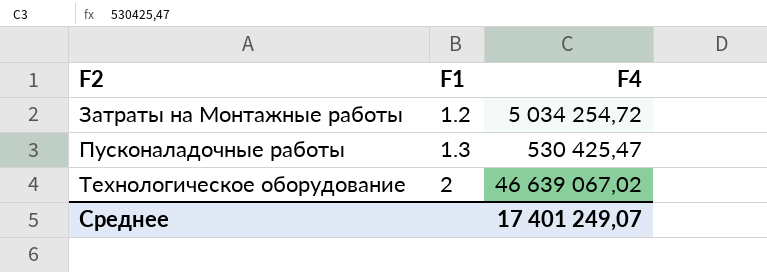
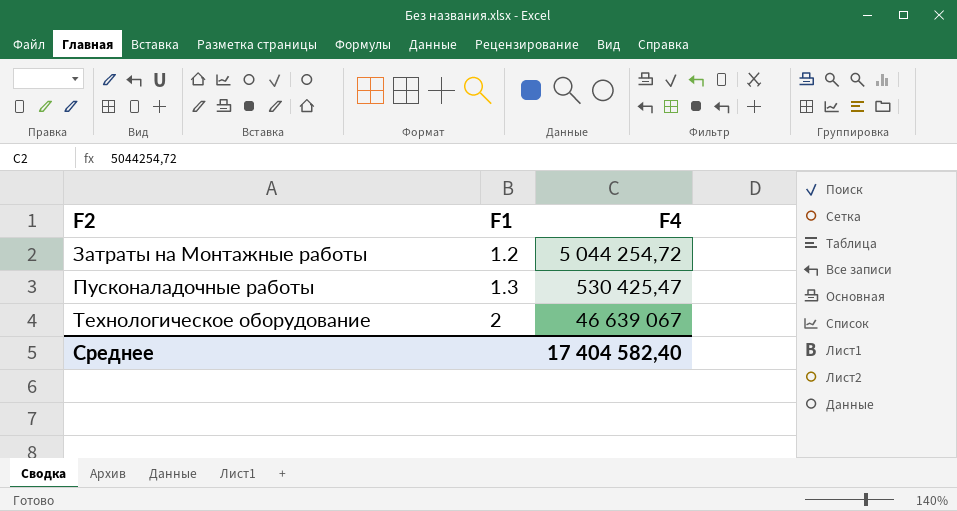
Затраты на Монтажные работы | F4: 5 034 254,72 -> 5 044 254,72
Технологическое оборудование | F4: 46 639 067,02 -> 46 639 067
Среднее | F4: 17 401 249,07 -> 17 404 582,40

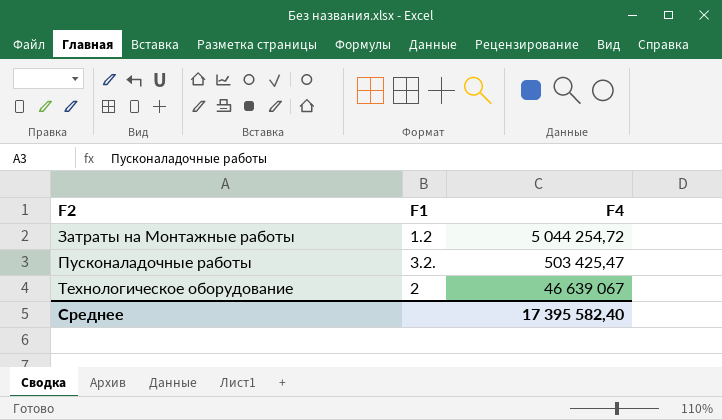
Пусконаладочные работы | F1: 1.3 -> 3.2.
Пусконаладочные работы | F4: 530 425,47 -> 503 425,47
Среднее | F4: 17 404 582,40 -> 17 395 582,40

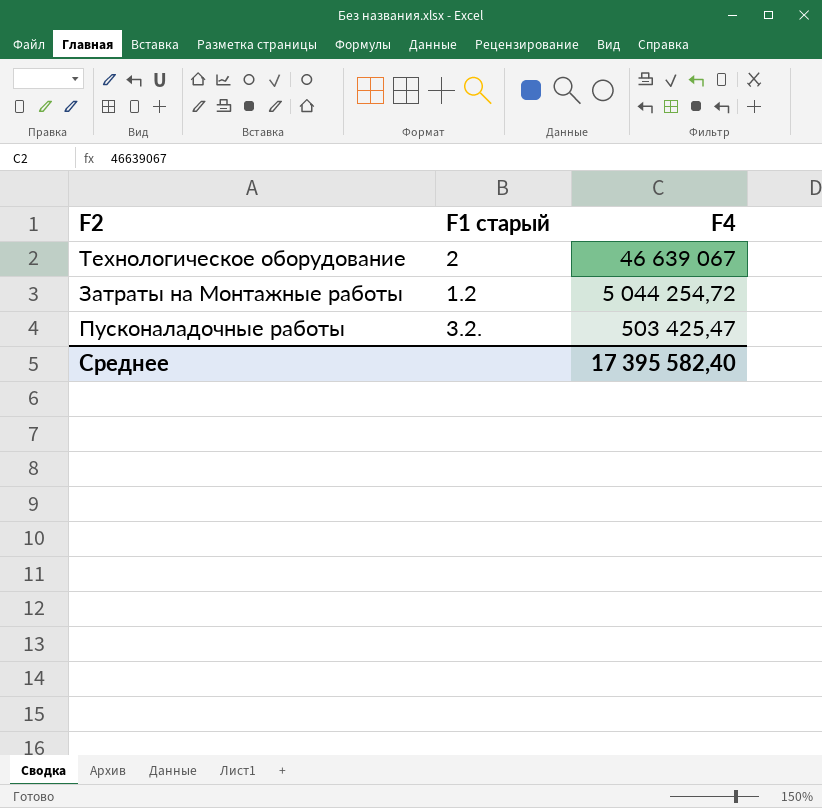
row order: F2 ascending -> F4 descending
column name: F1 -> F1 старый

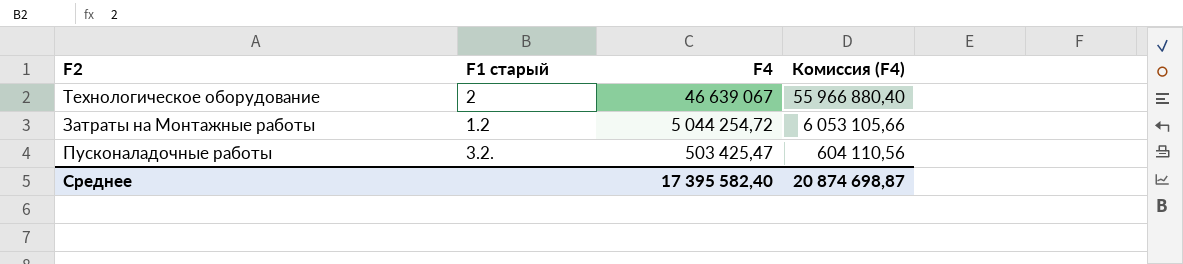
column Комиссия (F4) | formula: none -> [F4] * 1,2

